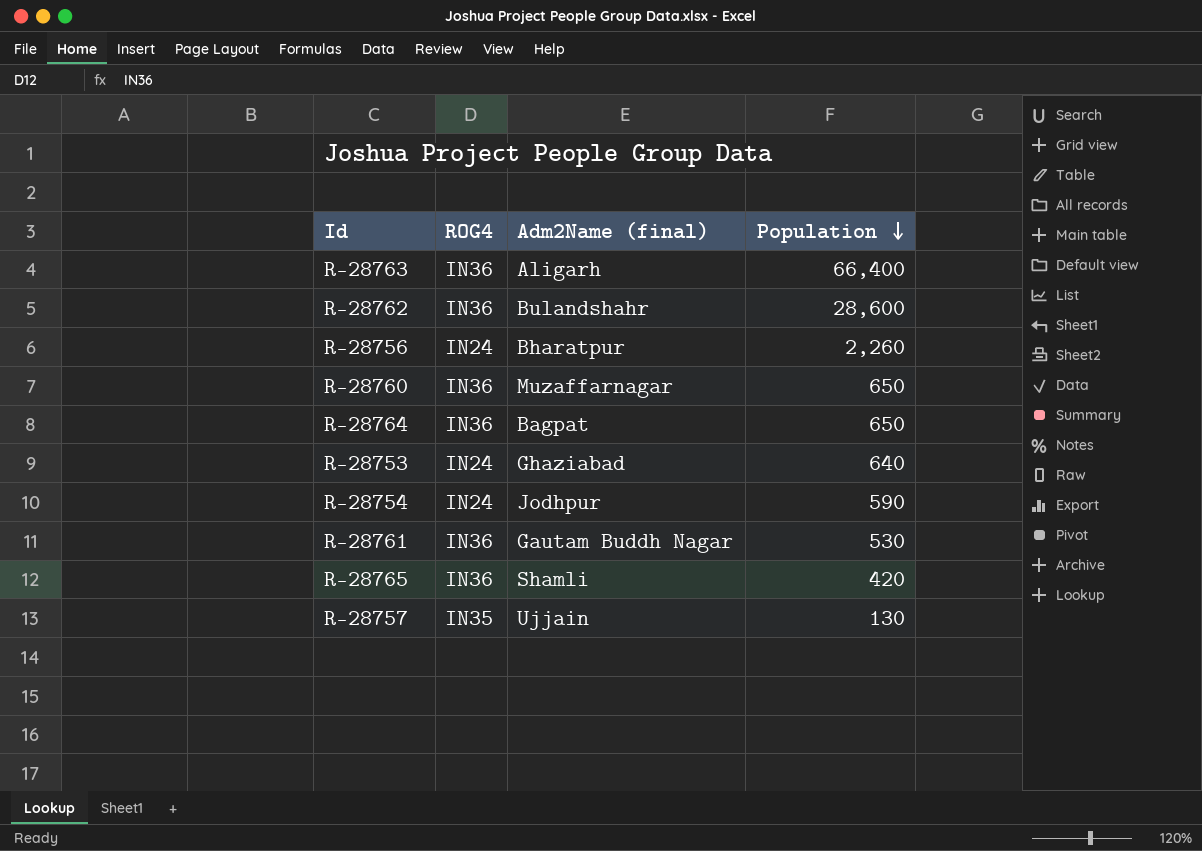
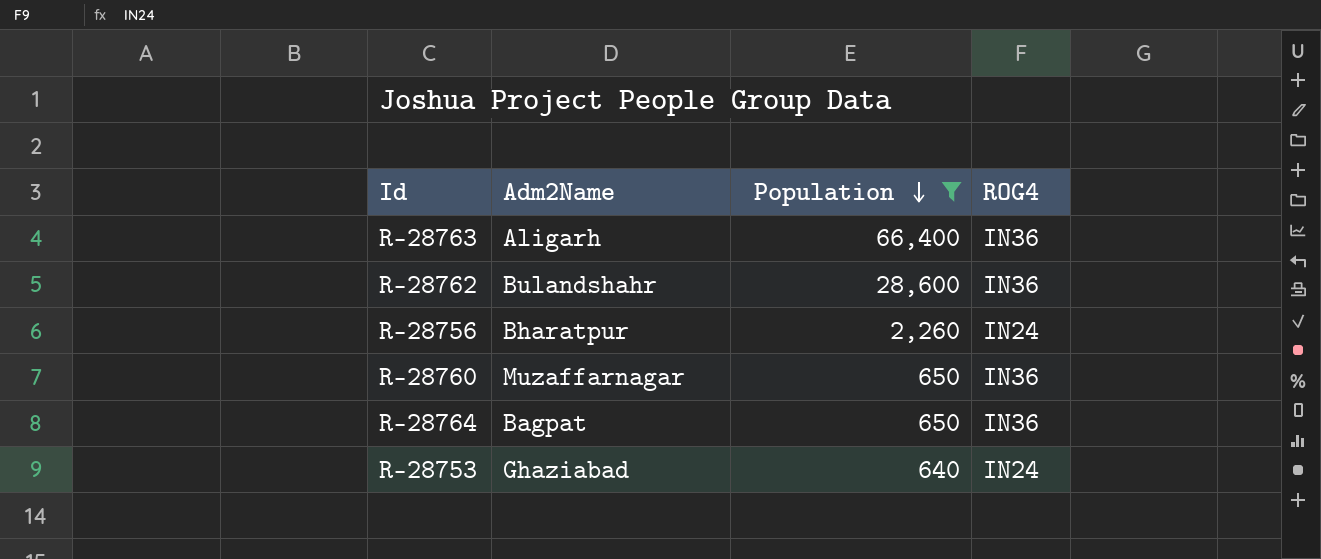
filter: none -> Population >= 640
column name: Adm2Name (final) -> Adm2Name
column ROG4 | position: 2 -> 4

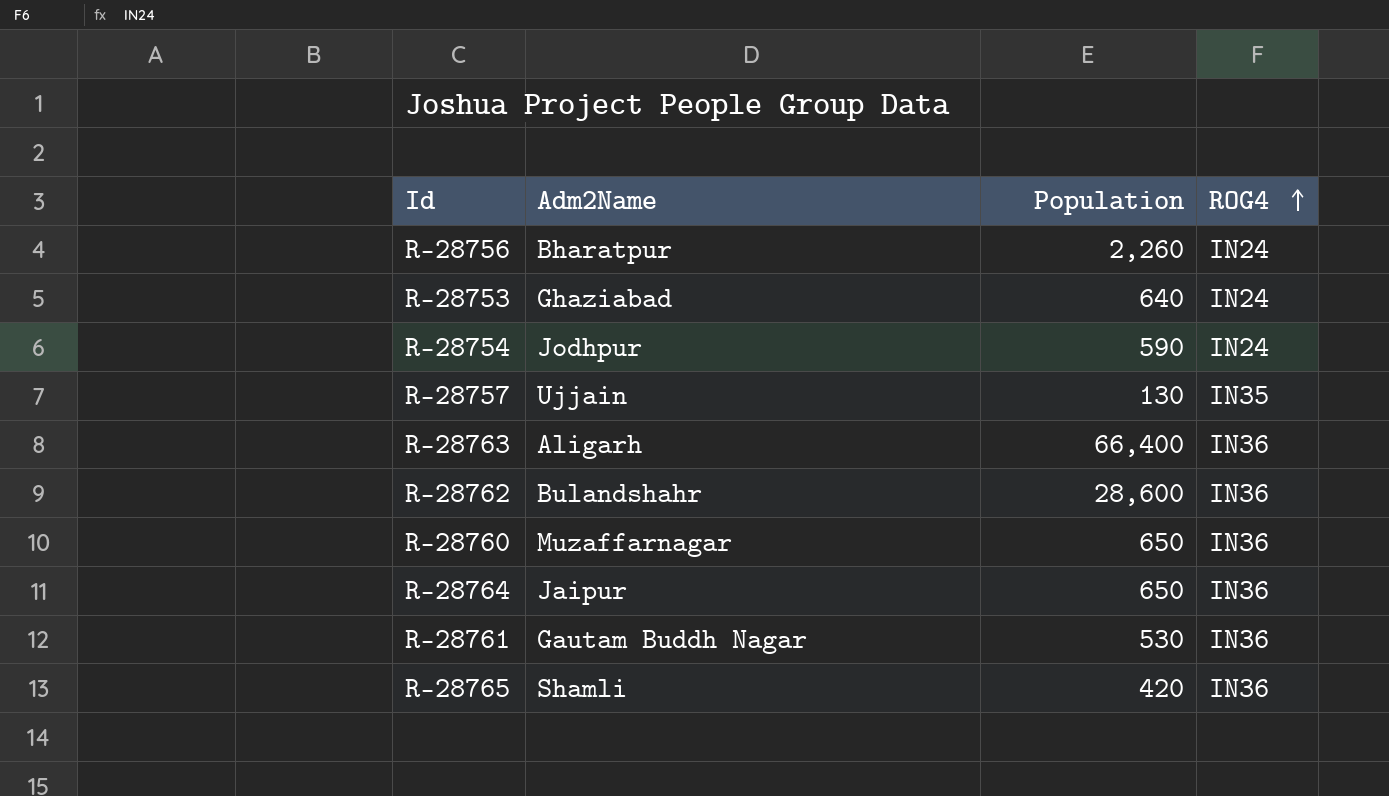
filter: Population >= 640 -> none
row order: Population descending -> ROG4 ascending
R-28764 | Adm2Name: Bagpat -> Jaipur

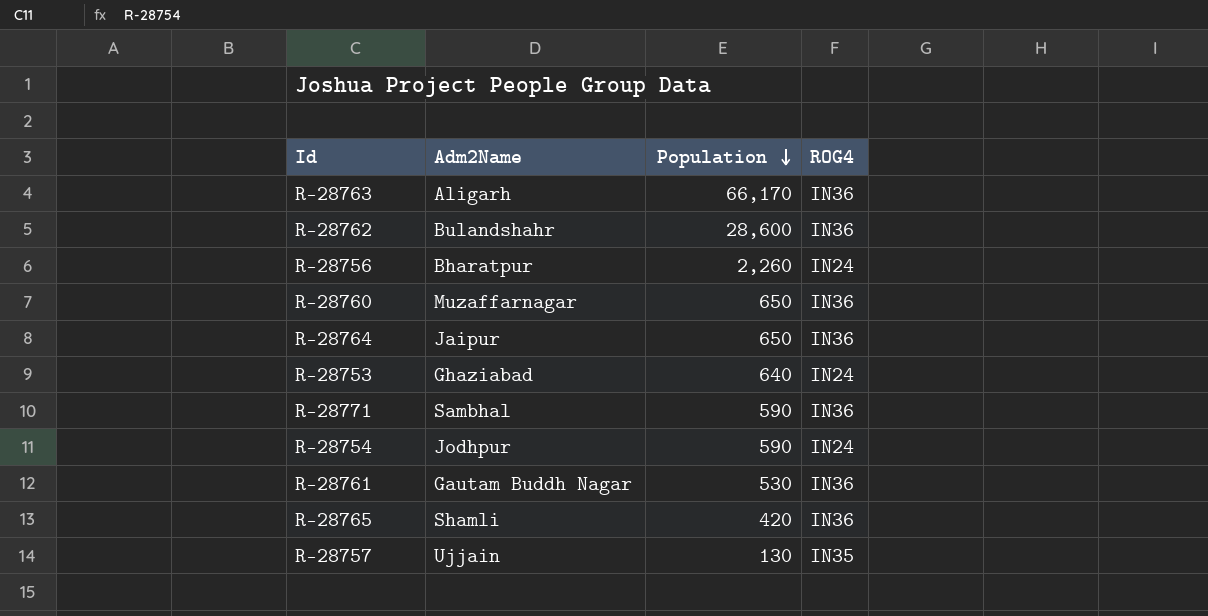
row order: ROG4 ascending -> Population descending
R-28763 | Population: 66,400 -> 66,170
row R-28771: none -> Sambhal | 590 | IN36

